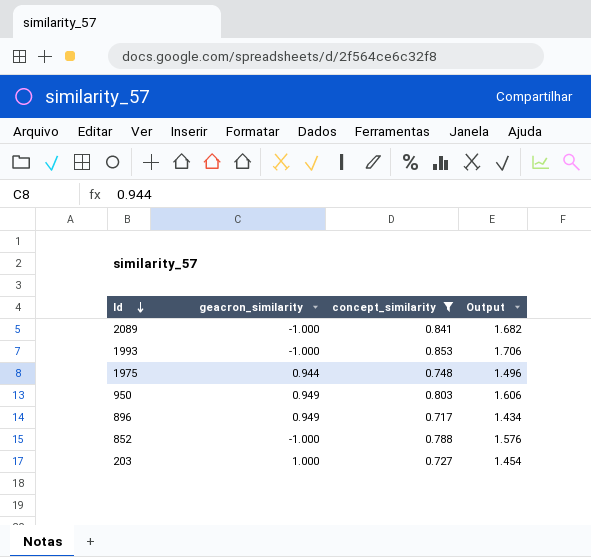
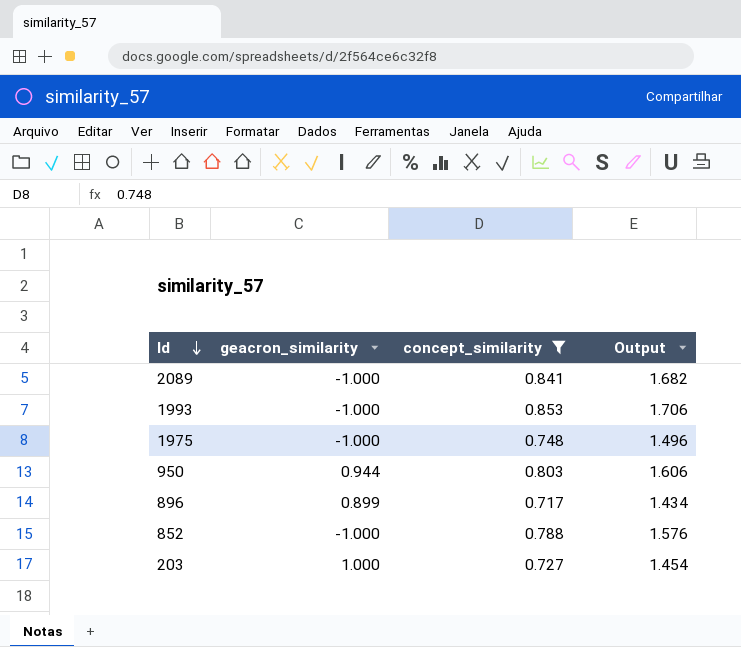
1975 | geacron_similarity: 0.944 -> -1.000
950 | geacron_similarity: 0.949 -> 0.944
896 | geacron_similarity: 0.949 -> 0.899

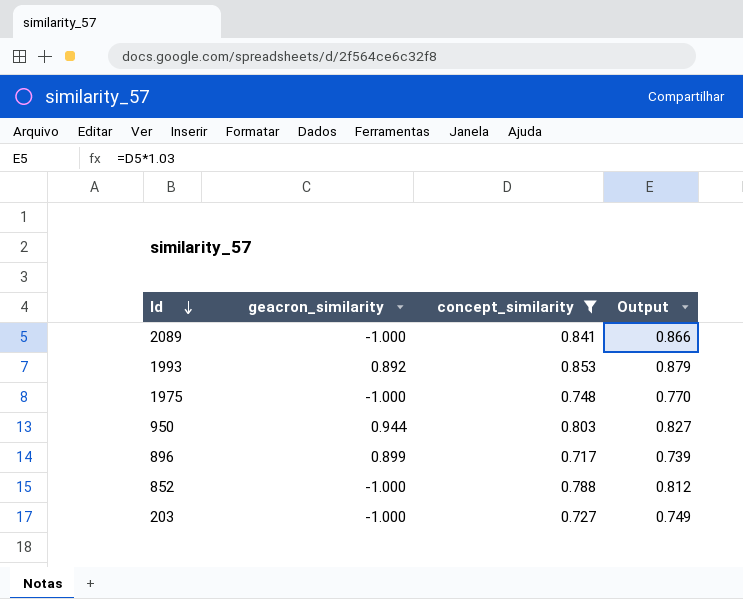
column Output | formula: [concept_similarity] * 2 -> [concept_similarity] * 1.03
1993 | geacron_similarity: -1.000 -> 0.892
203 | geacron_similarity: 1.000 -> -1.000

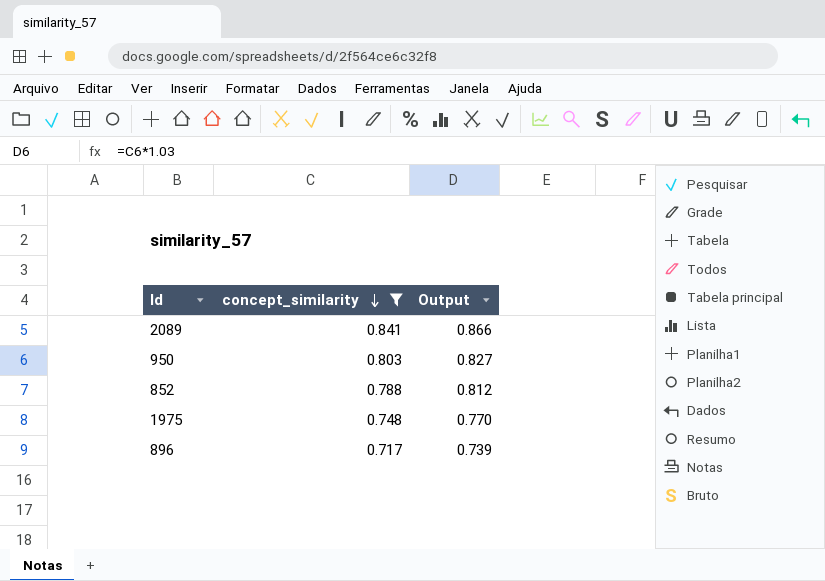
row order: Id descending -> concept_similarity descending
column geacron_similarity | position: 2 -> none
row 1993: 0.892 | 0.853 | 0.879 -> none
row 203: -1.000 | 0.727 | 0.749 -> none

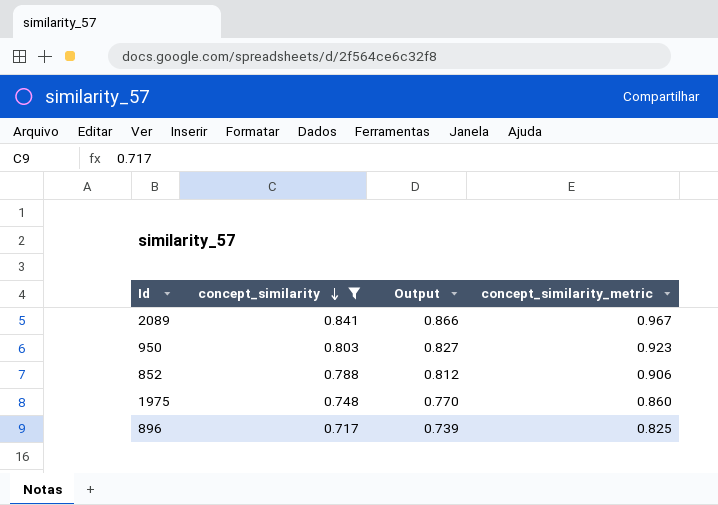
column concept_similarity_metric | formula: none -> [concept_similarity] * 1.15

